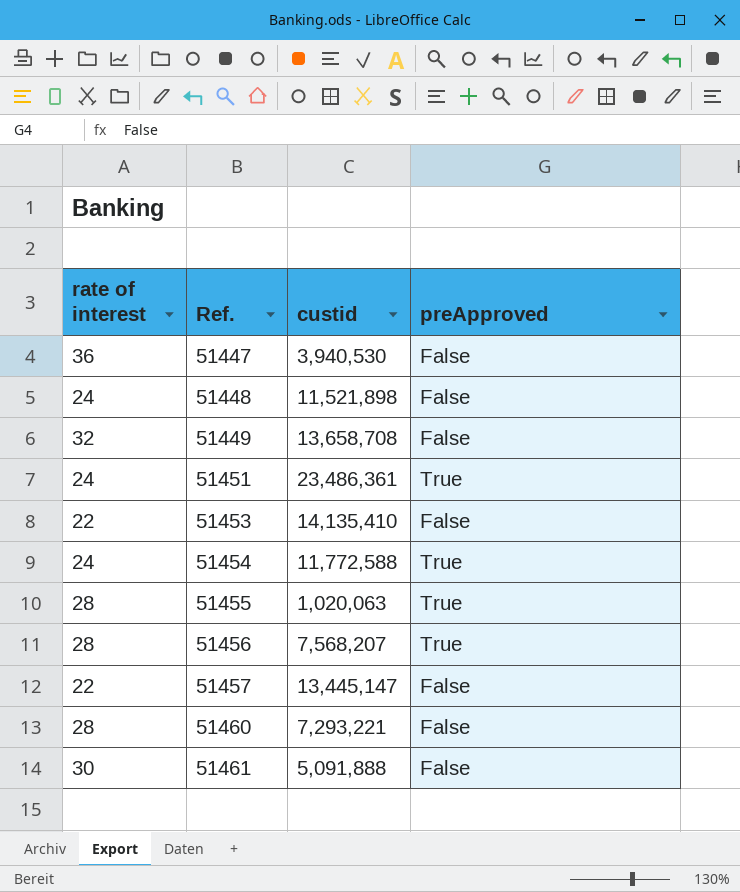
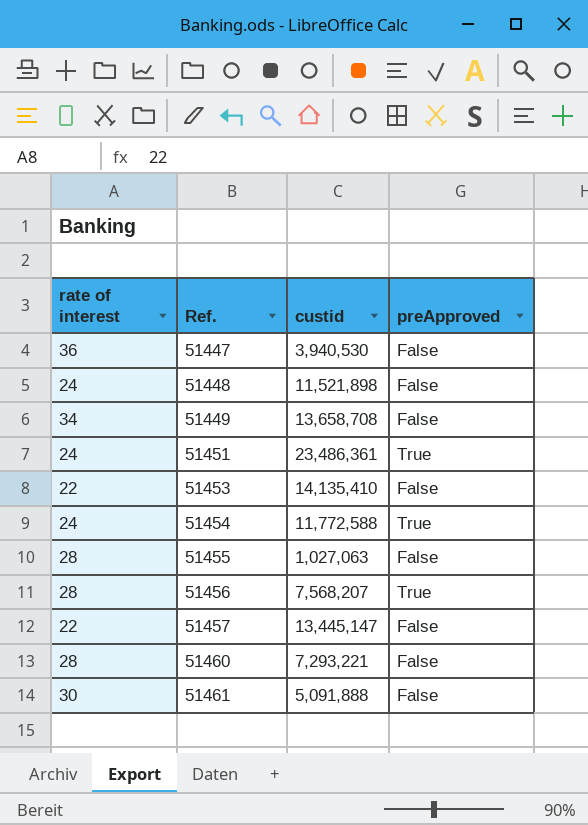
51449 | rate of interest: 32 -> 34
51455 | custid: 1,020,063 -> 1,027,063
51455 | preApproved: True -> False

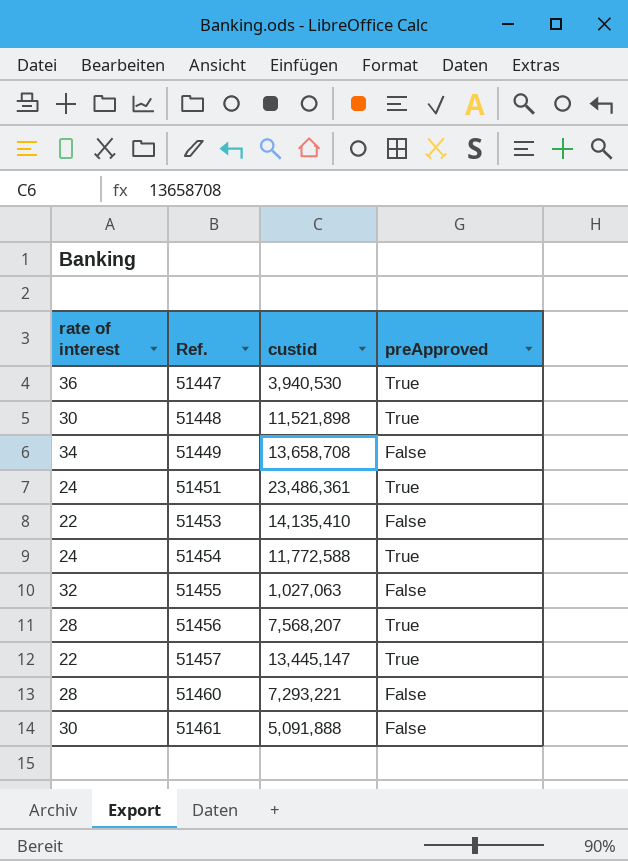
51447 | preApproved: False -> True
51448 | rate of interest: 24 -> 30
51448 | preApproved: False -> True
51455 | rate of interest: 28 -> 32
51457 | preApproved: False -> True

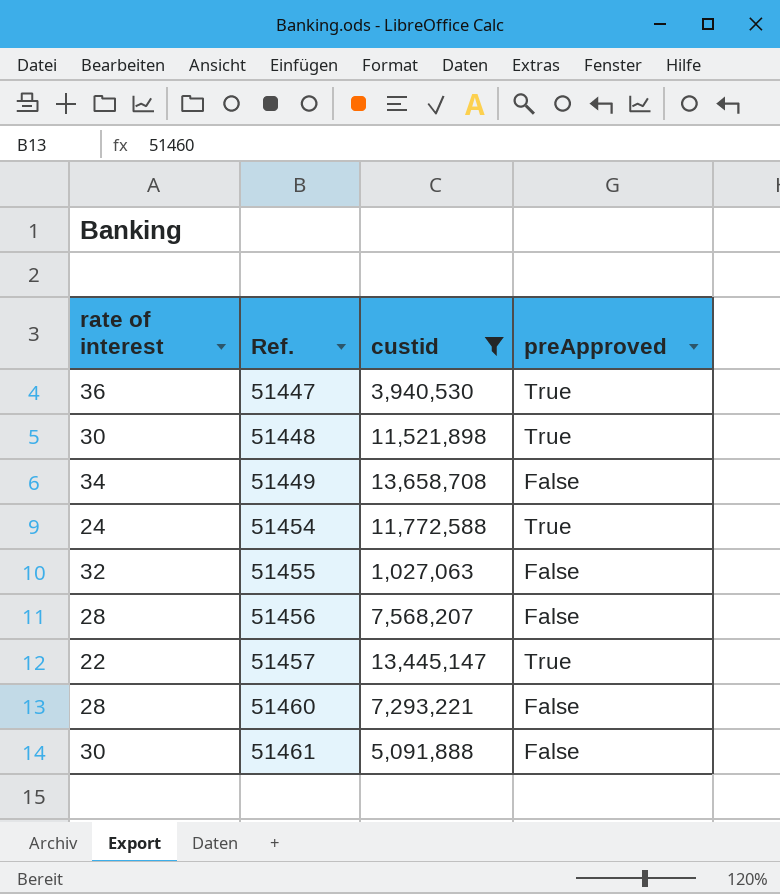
filter: none -> custid <= 13,658,708
51456 | preApproved: True -> False

